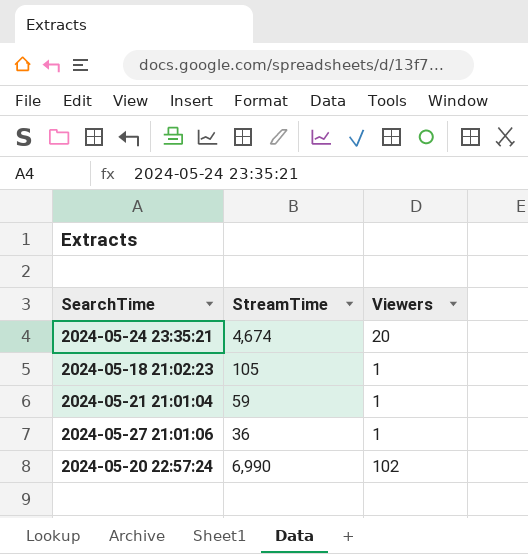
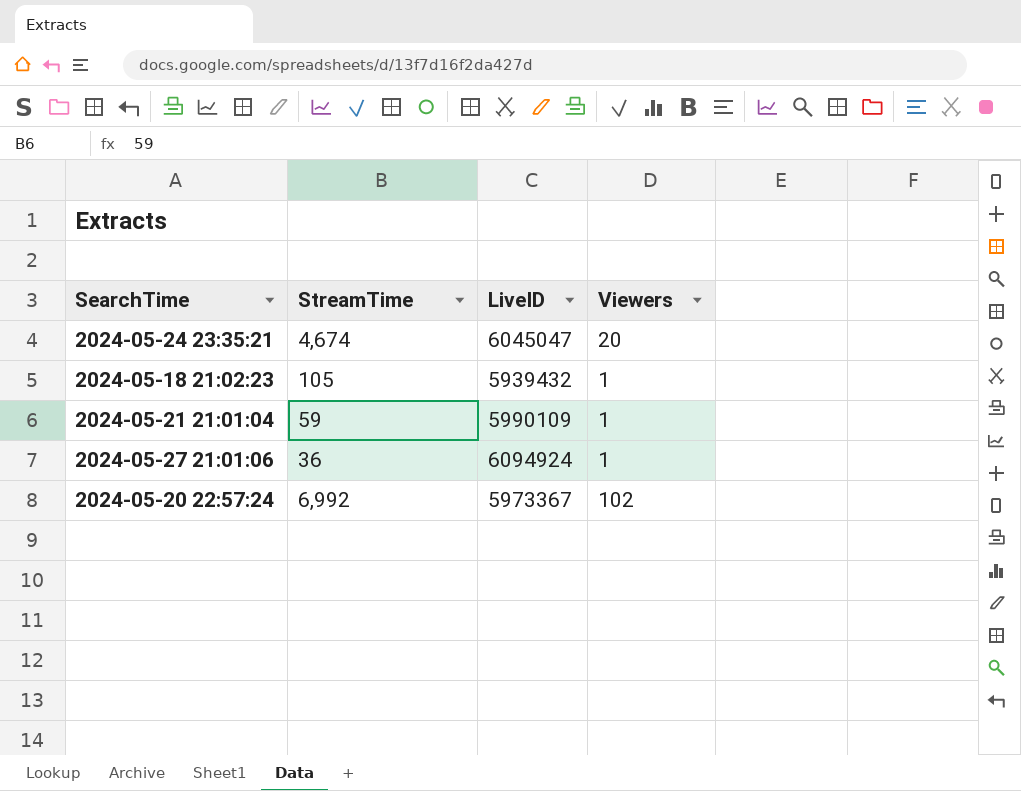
column LiveID | position: none -> 3
2024-05-20 22:57:24 | StreamTime: 6,990 -> 6,992

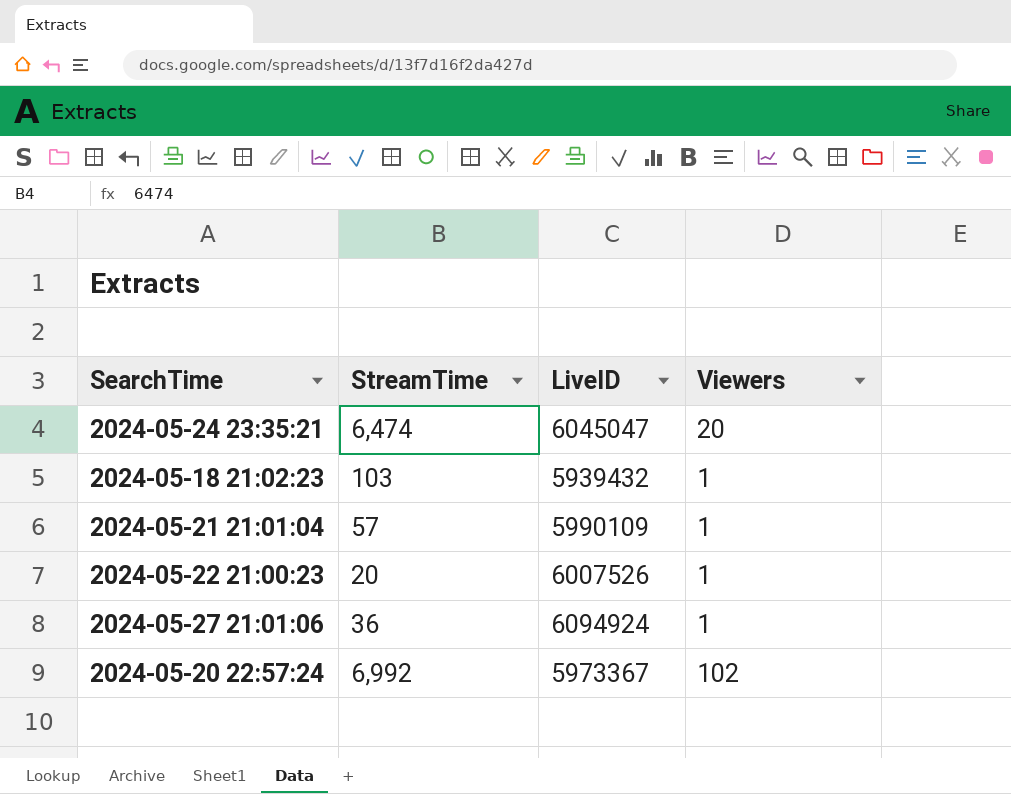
2024-05-24 23:35:21 | StreamTime: 4,674 -> 6,474
2024-05-18 21:02:23 | StreamTime: 105 -> 103
2024-05-21 21:01:04 | StreamTime: 59 -> 57
row 2024-05-22 21:00:23: none -> 20 | 6007526 | 1

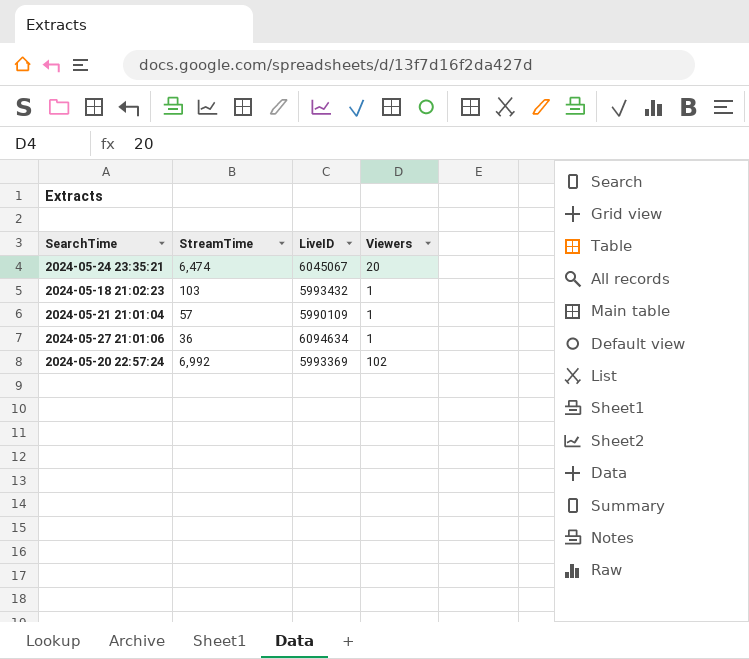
row 2024-05-22 21:00:23: 20 | 6007526 | 1 -> none
2024-05-24 23:35:21 | LiveID: 6045047 -> 6045067
2024-05-18 21:02:23 | LiveID: 5939432 -> 5993432
2024-05-27 21:01:06 | LiveID: 6094924 -> 6094634
2024-05-20 22:57:24 | LiveID: 5973367 -> 5993369

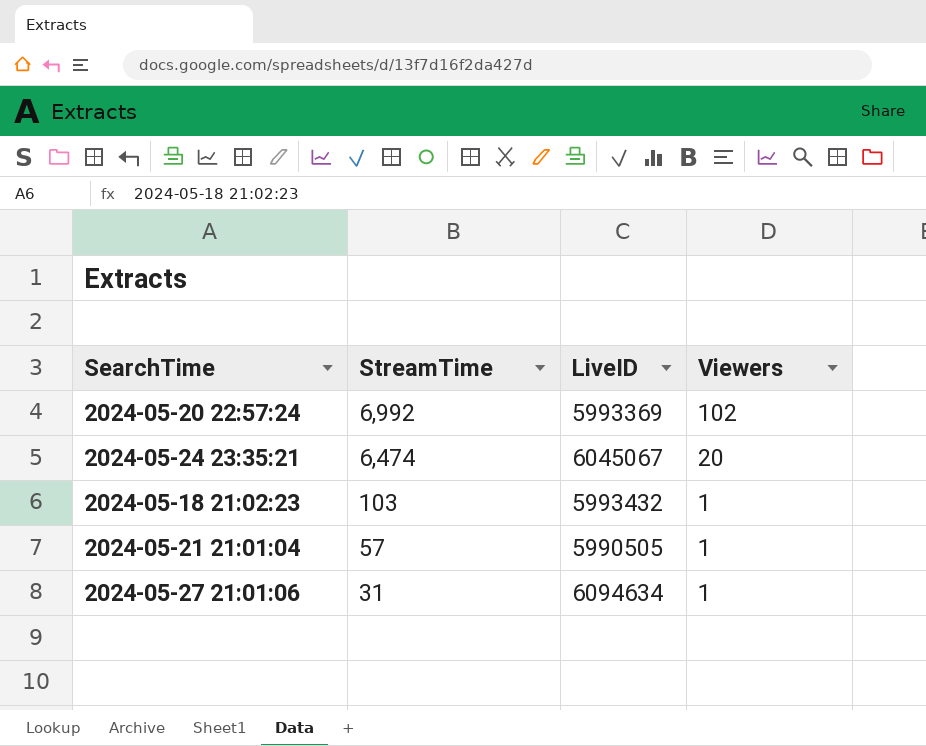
row order: none -> StreamTime descending
2024-05-21 21:01:04 | LiveID: 5990109 -> 5990505
2024-05-27 21:01:06 | StreamTime: 36 -> 31

